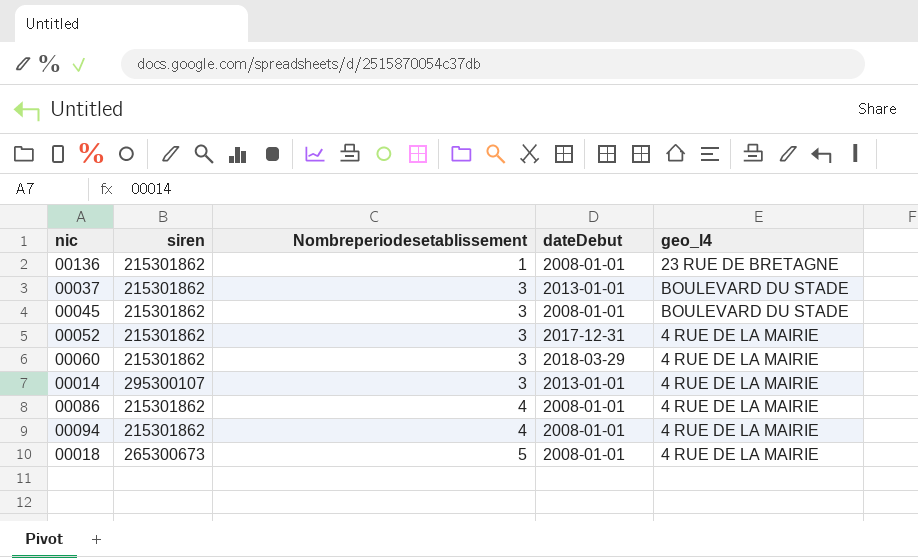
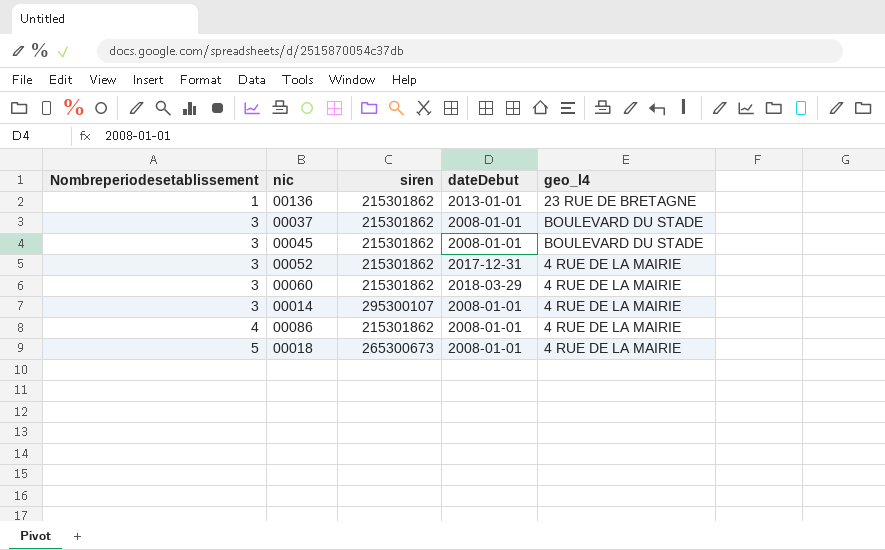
column Nombreperiodesetablissement | position: 3 -> 1
row 00094: 215301862 | 4 | 2008-01-01 | 4 RUE DE LA MAIRIE -> none
00136 | dateDebut: 2008-01-01 -> 2013-01-01
00037 | dateDebut: 2013-01-01 -> 2008-01-01
00014 | dateDebut: 2013-01-01 -> 2008-01-01

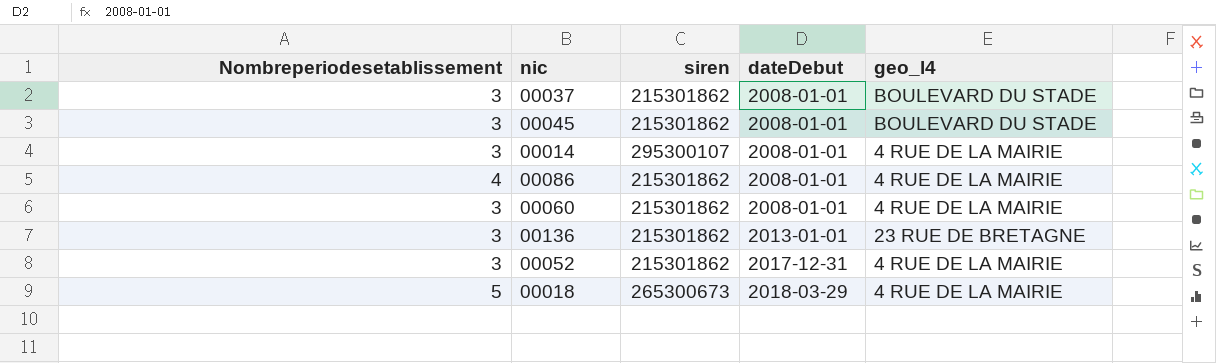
row order: Nombreperiodesetablissement ascending -> dateDebut ascending
00060 | dateDebut: 2018-03-29 -> 2008-01-01
00136 | Nombreperiodesetablissement: 1 -> 3
00018 | dateDebut: 2008-01-01 -> 2018-03-29

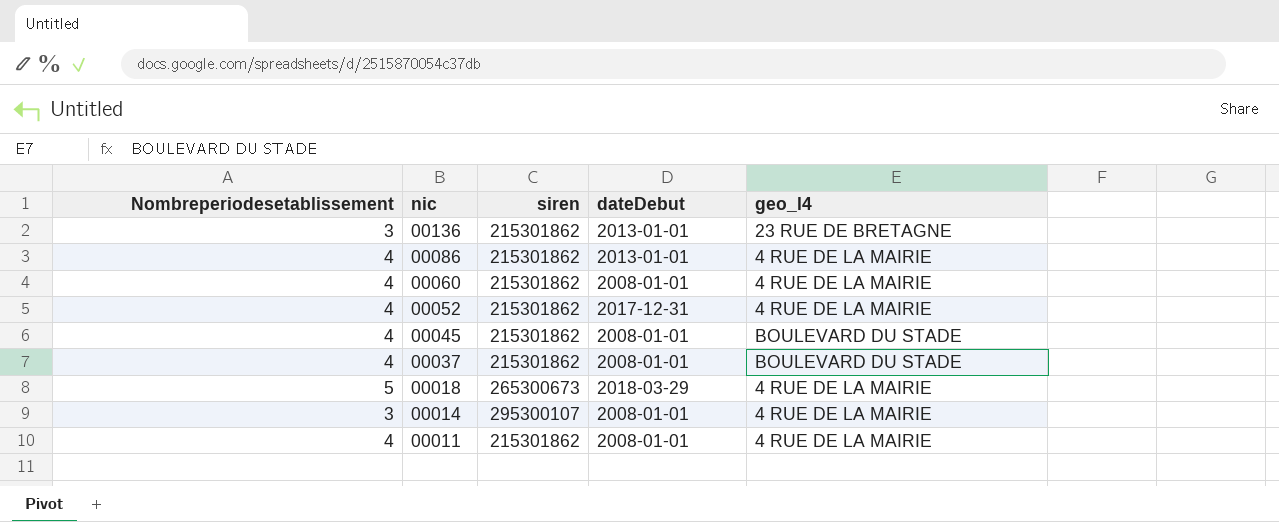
row order: dateDebut ascending -> nic descending
00086 | dateDebut: 2008-01-01 -> 2013-01-01
00060 | Nombreperiodesetablissement: 3 -> 4
00052 | Nombreperiodesetablissement: 3 -> 4
00045 | Nombreperiodesetablissement: 3 -> 4
00037 | Nombreperiodesetablissement: 3 -> 4
row 00011: none -> 4 | 215301862 | 2008-01-01 | 4 RUE DE LA MAIRIE

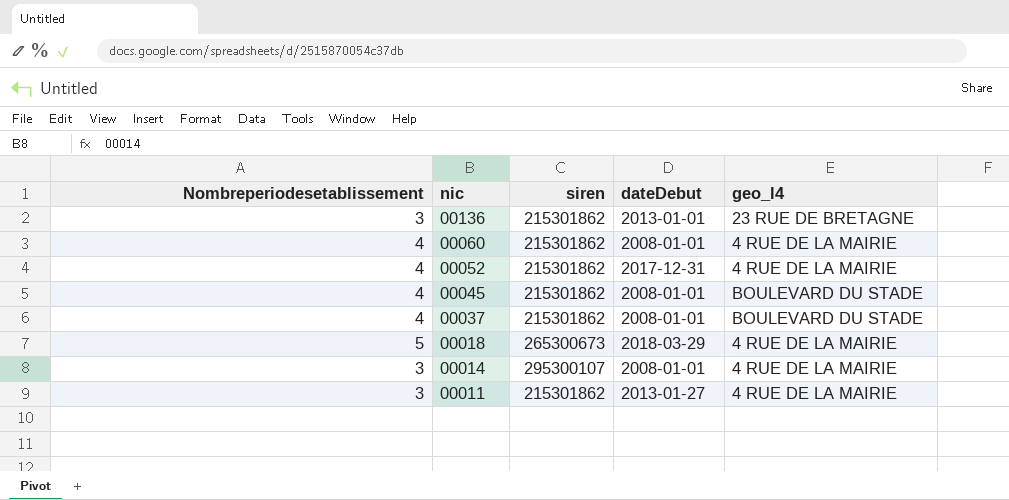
row 00086: 4 | 215301862 | 2013-01-01 | 4 RUE DE LA MAIRIE -> none
00011 | Nombreperiodesetablissement: 4 -> 3
00011 | dateDebut: 2008-01-01 -> 2013-01-27

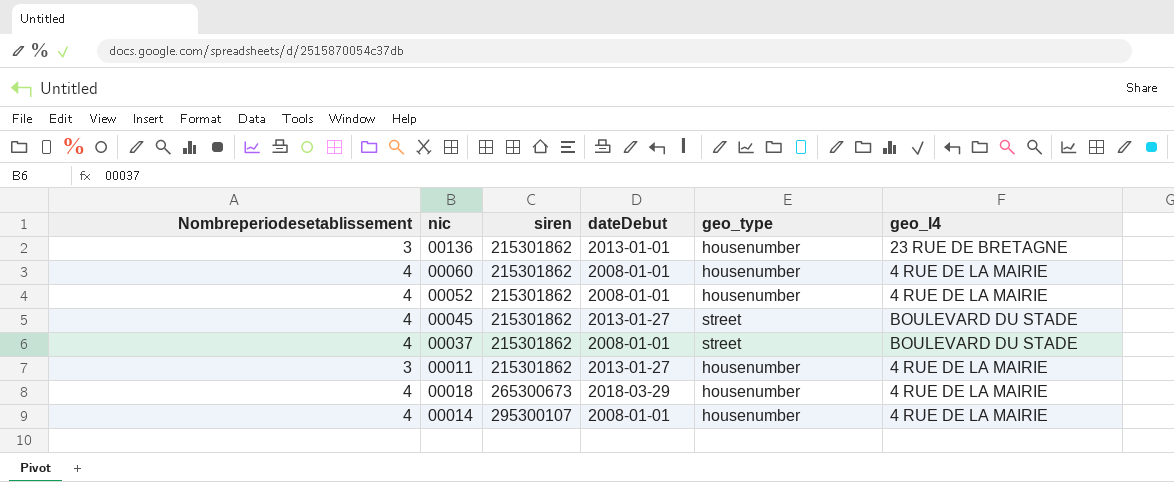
row order: nic descending -> siren ascending
column geo_type | position: none -> 5
00052 | dateDebut: 2017-12-31 -> 2008-01-01
00045 | dateDebut: 2008-01-01 -> 2013-01-27
00018 | Nombreperiodesetablissement: 5 -> 4
00014 | Nombreperiodesetablissement: 3 -> 4

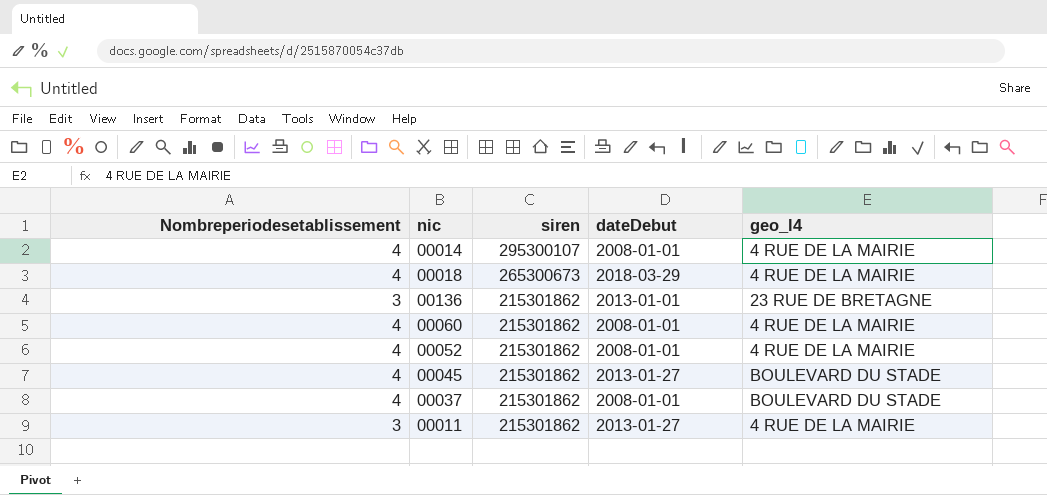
row order: siren ascending -> siren descending
column geo_type | position: 5 -> none

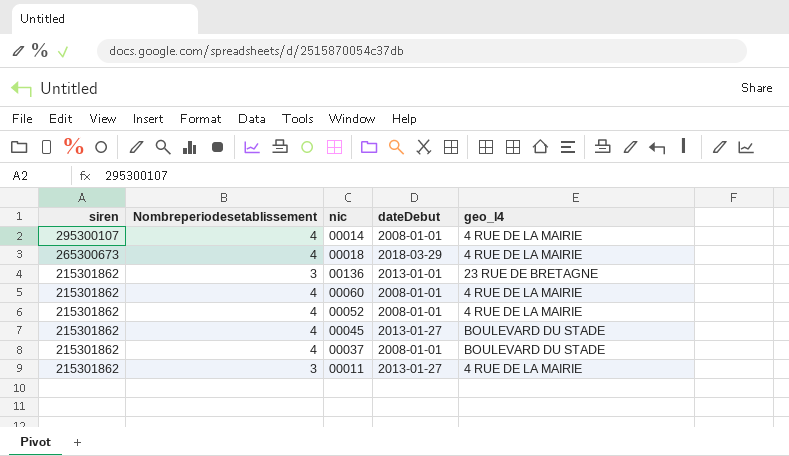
column siren | position: 3 -> 1

